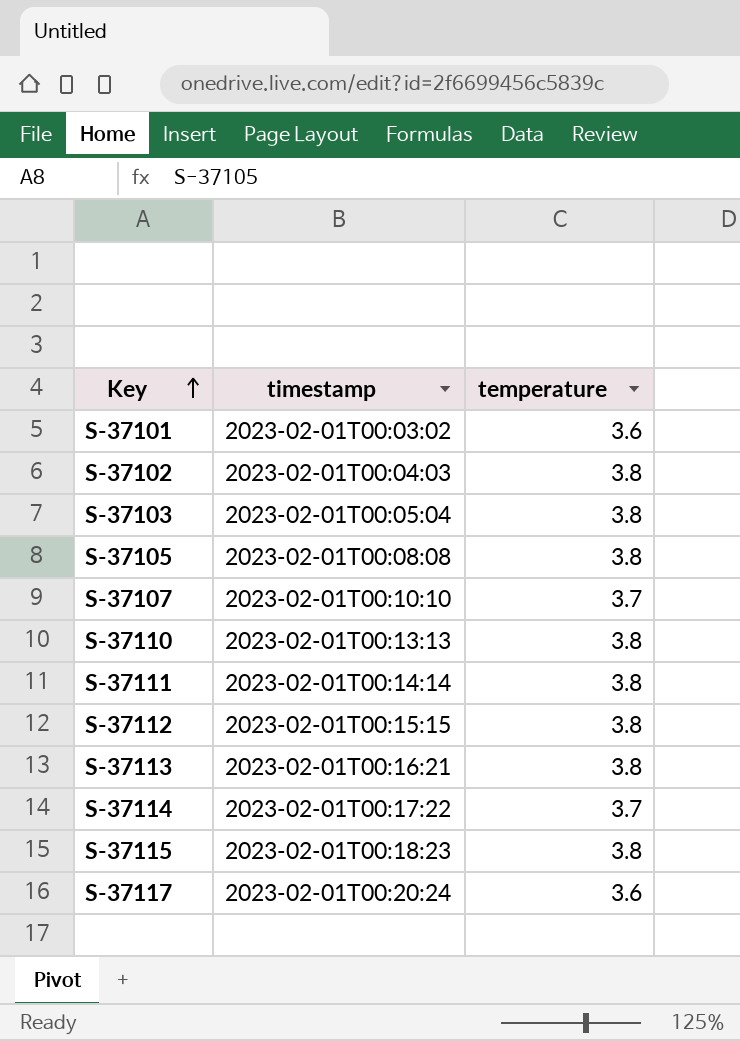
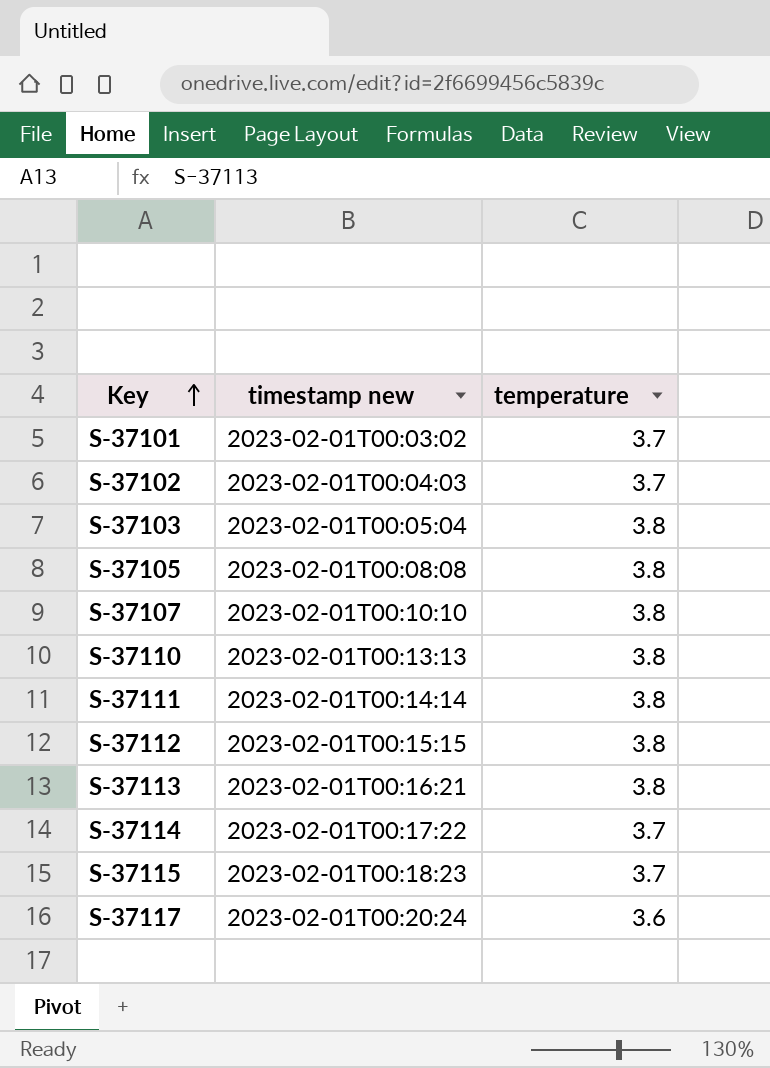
column name: timestamp -> timestamp new
S-37101 | temperature: 3.6 -> 3.7
S-37102 | temperature: 3.8 -> 3.7
S-37107 | temperature: 3.7 -> 3.8
S-37115 | temperature: 3.8 -> 3.7

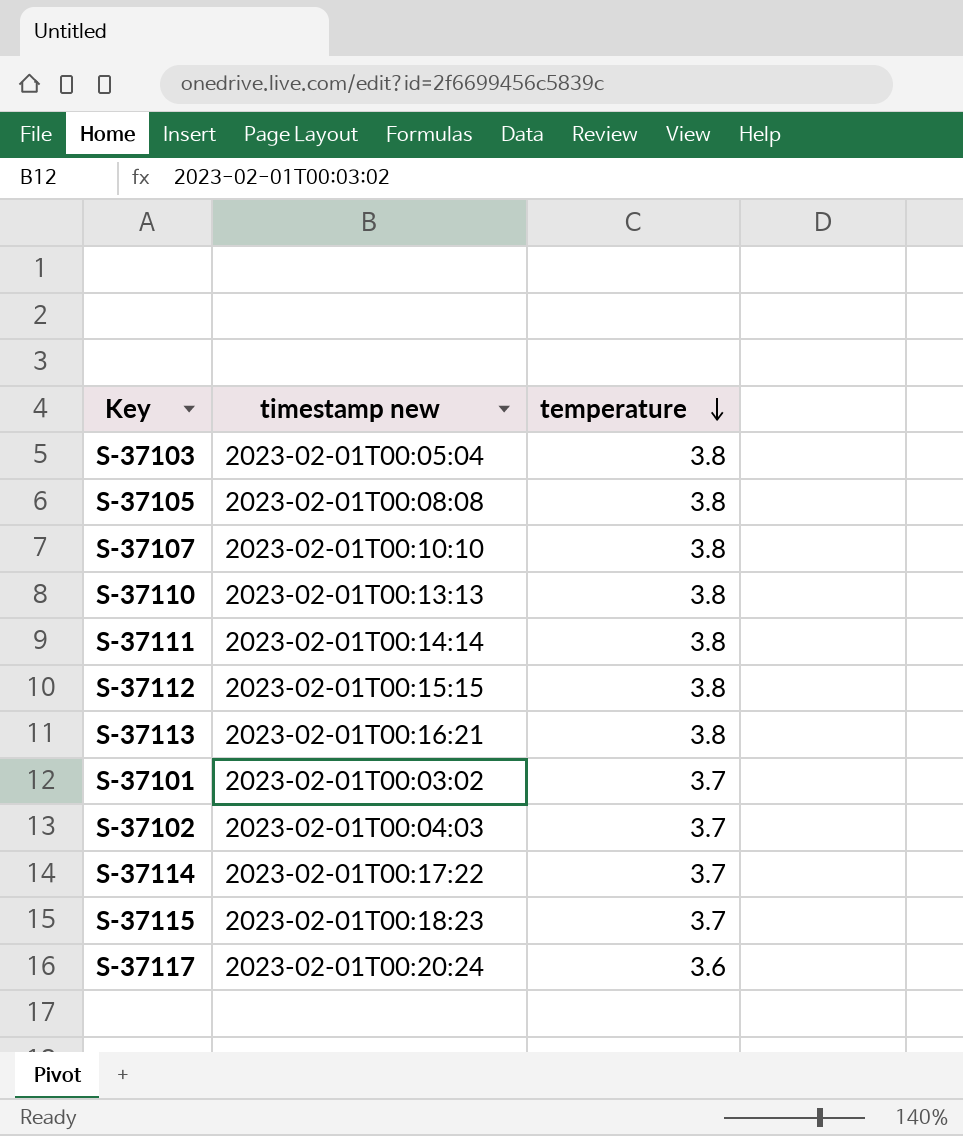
row order: Key ascending -> temperature descending

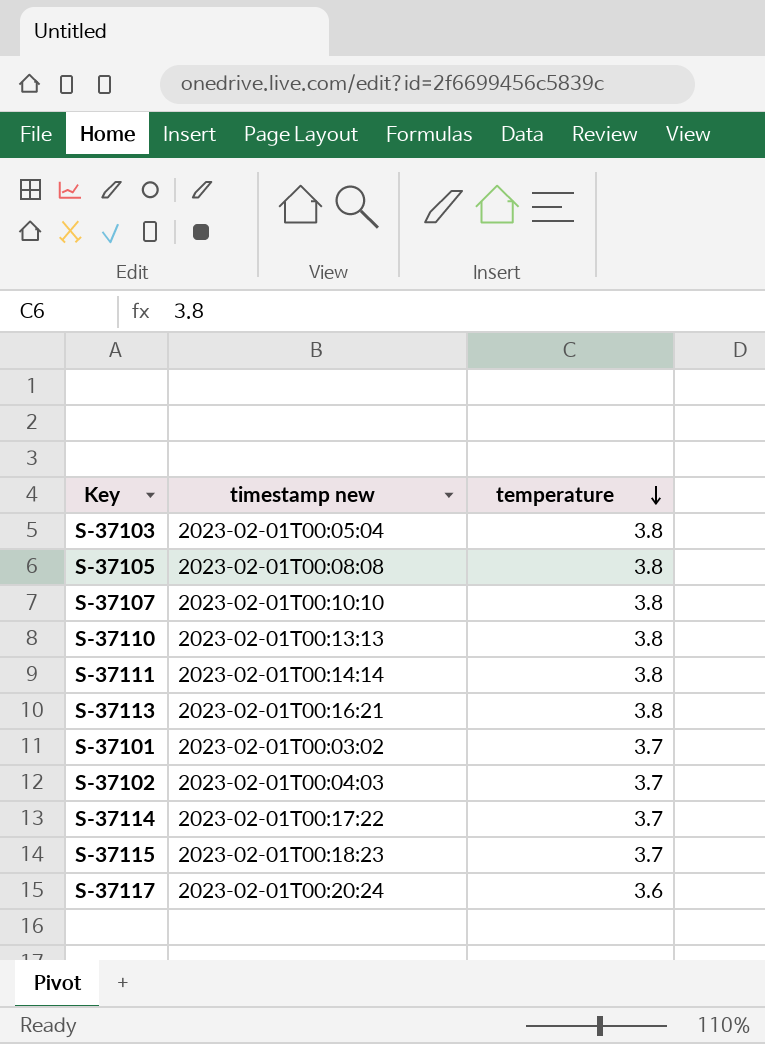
row S-37112: 2023-02-01T00:15:15 | 3.8 -> none

